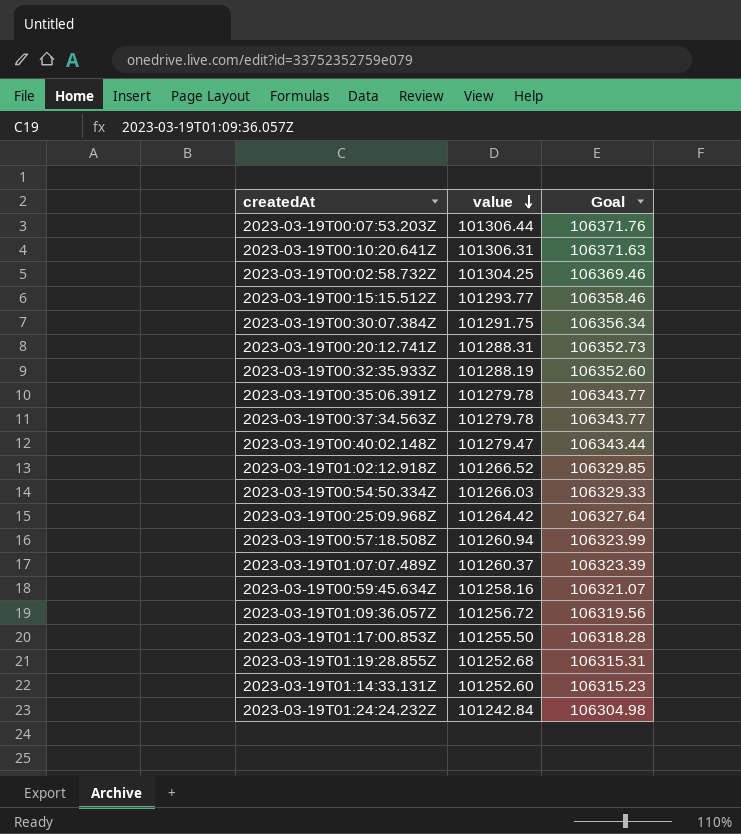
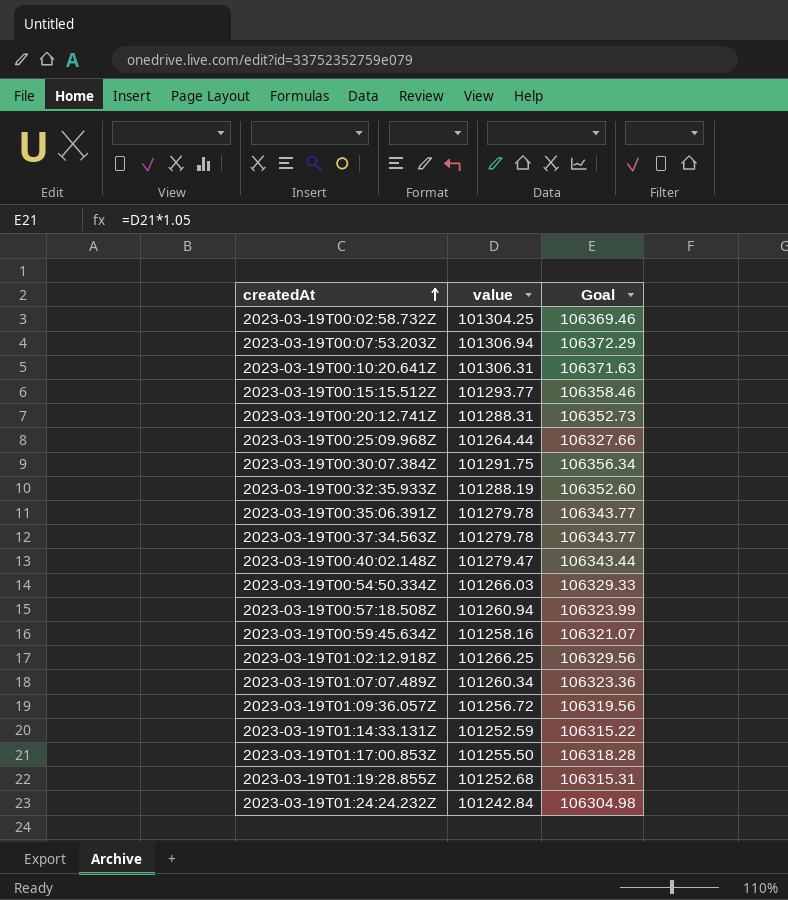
row order: value descending -> createdAt ascending
2023-03-19T00:07:53.203Z | value: 101306.44 -> 101306.94
2023-03-19T00:07:53.203Z | Goal: 106371.76 -> 106372.29
2023-03-19T00:25:09.968Z | value: 101264.42 -> 101264.44
2023-03-19T00:25:09.968Z | Goal: 106327.64 -> 106327.66
2023-03-19T01:02:12.918Z | value: 101266.52 -> 101266.25
2023-03-19T01:02:12.918Z | Goal: 106329.85 -> 106329.56
2023-03-19T01:07:07.489Z | value: 101260.37 -> 101260.34
2023-03-19T01:07:07.489Z | Goal: 106323.39 -> 106323.36
2023-03-19T01:14:33.131Z | value: 101252.60 -> 101252.59
2023-03-19T01:14:33.131Z | Goal: 106315.23 -> 106315.22

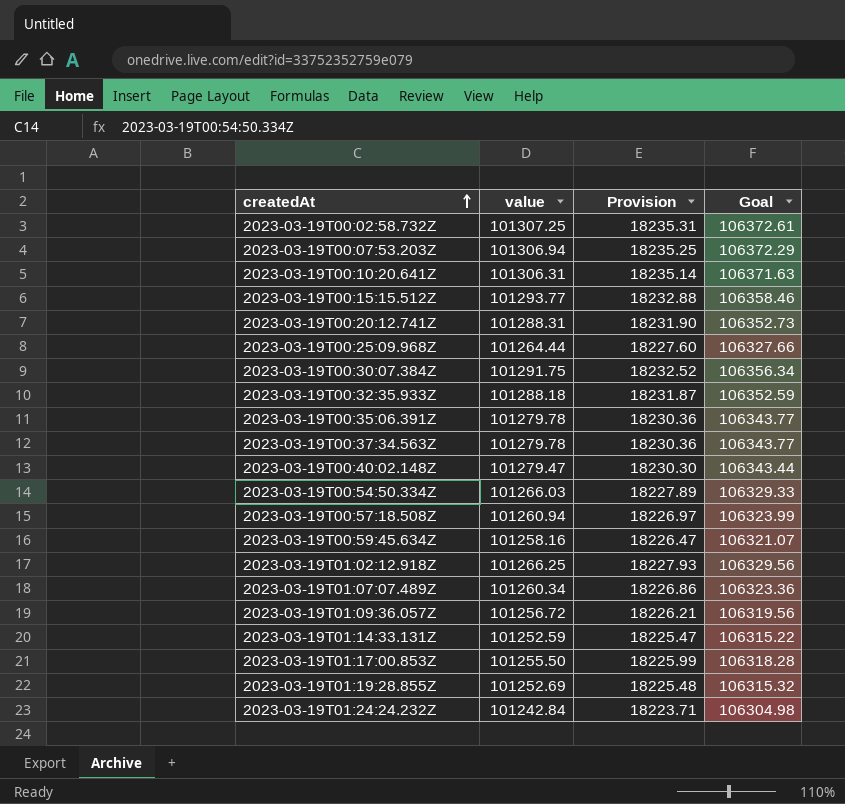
column Provision | formula: none -> [value] * 0.18
2023-03-19T00:02:58.732Z | value: 101304.25 -> 101307.25
2023-03-19T00:02:58.732Z | Goal: 106369.46 -> 106372.61
2023-03-19T00:32:35.933Z | value: 101288.19 -> 101288.18
2023-03-19T00:32:35.933Z | Goal: 106352.60 -> 106352.59
2023-03-19T01:19:28.855Z | value: 101252.68 -> 101252.69
2023-03-19T01:19:28.855Z | Goal: 106315.31 -> 106315.32

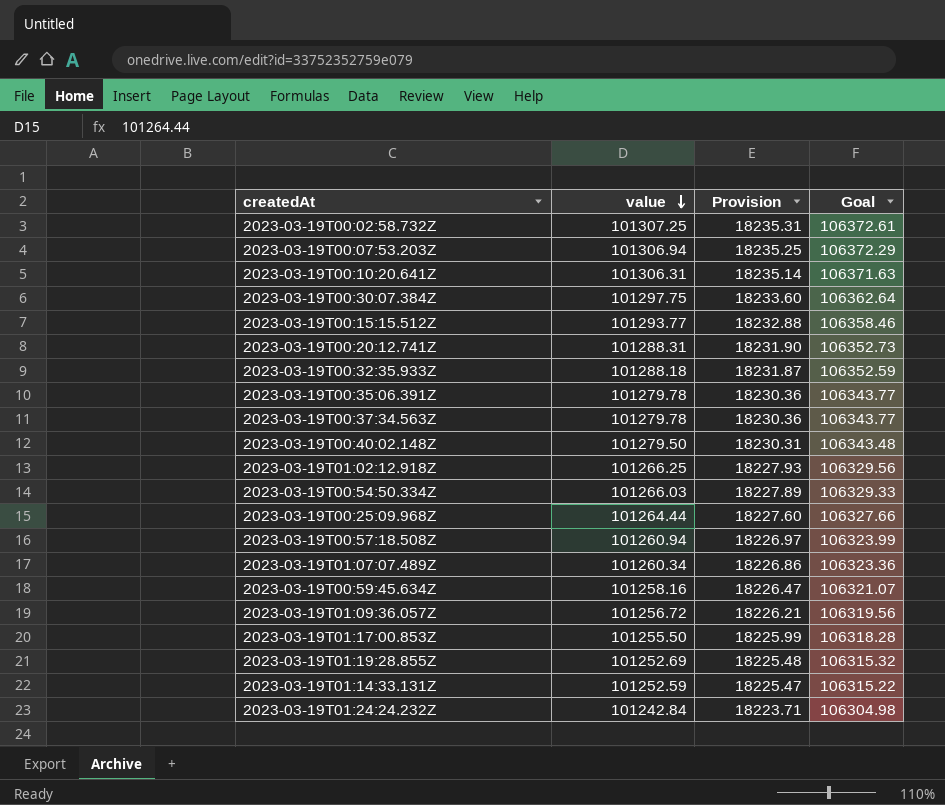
row order: createdAt ascending -> value descending
2023-03-19T00:30:07.384Z | value: 101291.75 -> 101297.75
2023-03-19T00:30:07.384Z | Provision: 18232.52 -> 18233.60
2023-03-19T00:30:07.384Z | Goal: 106356.34 -> 106362.64
2023-03-19T00:40:02.148Z | value: 101279.47 -> 101279.50
2023-03-19T00:40:02.148Z | Provision: 18230.30 -> 18230.31
2023-03-19T00:40:02.148Z | Goal: 106343.44 -> 106343.48

